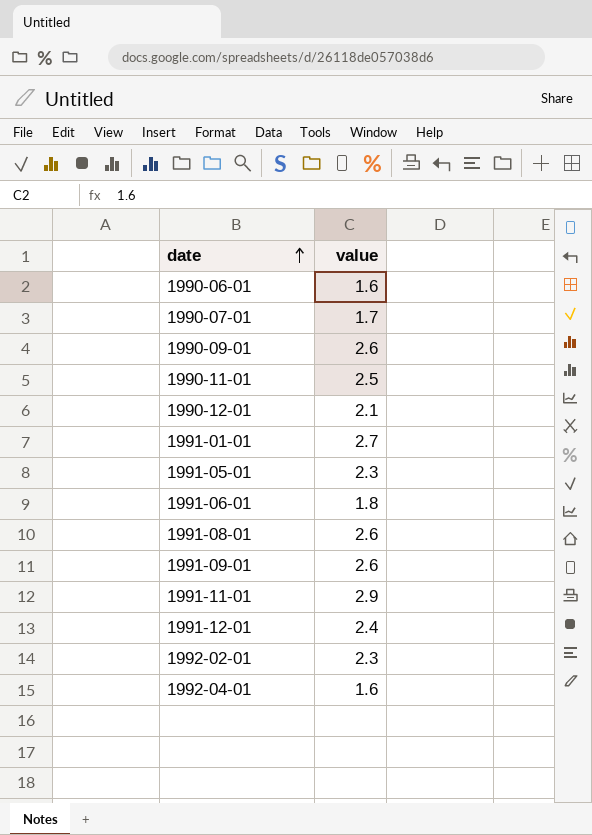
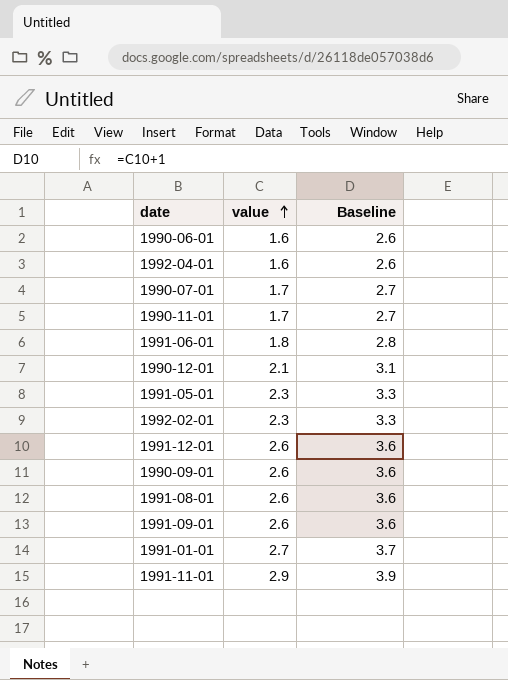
row order: date ascending -> value ascending
column Baseline | formula: none -> [value] + 1
1990-11-01 | value: 2.5 -> 1.7
1991-12-01 | value: 2.4 -> 2.6

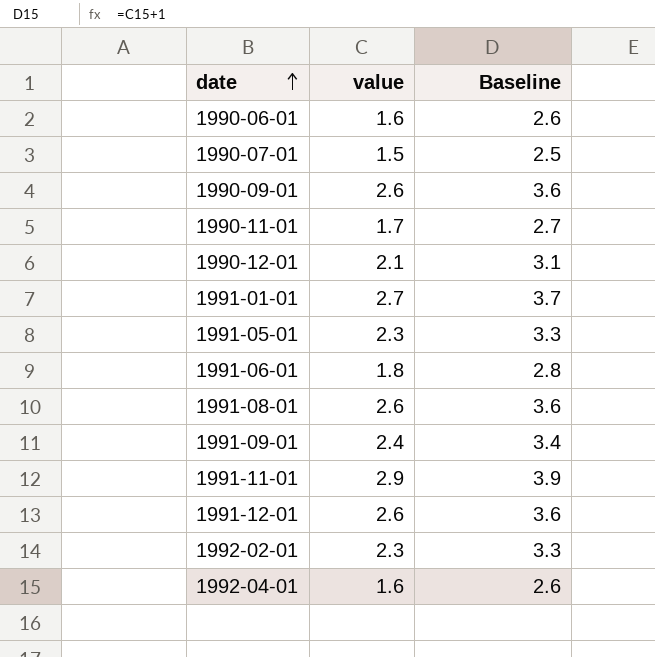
row order: value ascending -> date ascending
1990-07-01 | value: 1.7 -> 1.5
1990-07-01 | Baseline: 2.7 -> 2.5
1991-09-01 | value: 2.6 -> 2.4
1991-09-01 | Baseline: 3.6 -> 3.4

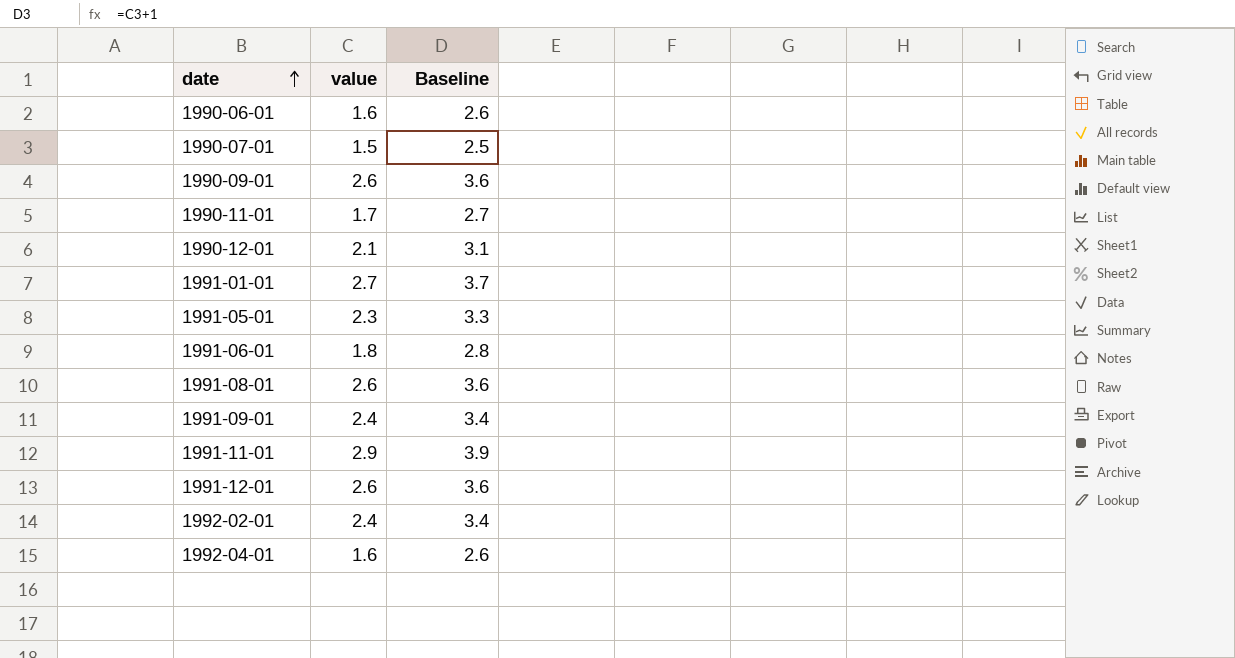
1992-02-01 | value: 2.3 -> 2.4
1992-02-01 | Baseline: 3.3 -> 3.4

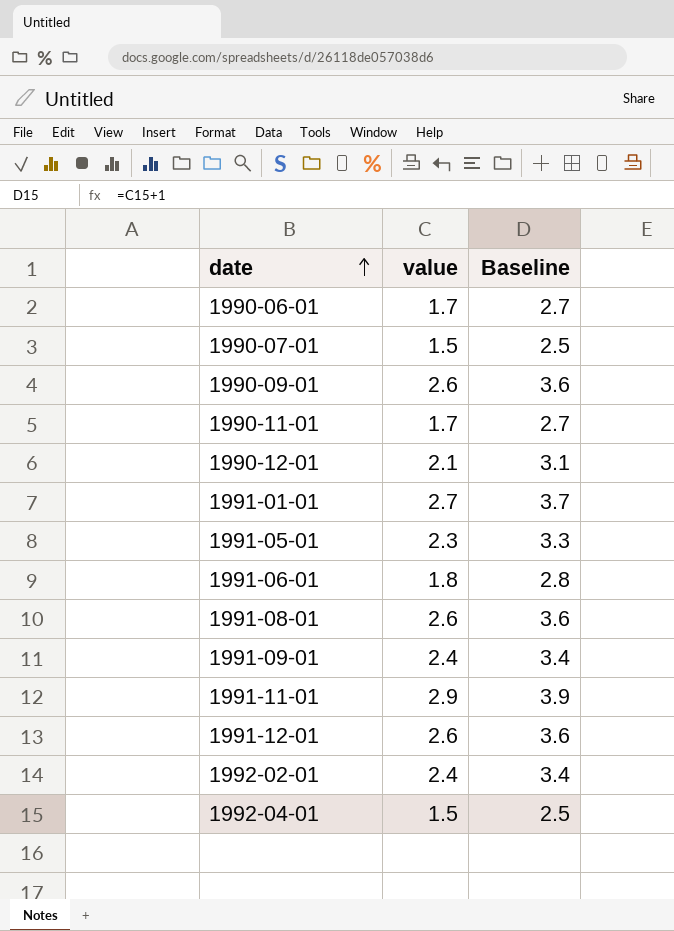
1990-06-01 | value: 1.6 -> 1.7
1990-06-01 | Baseline: 2.6 -> 2.7
1992-04-01 | value: 1.6 -> 1.5
1992-04-01 | Baseline: 2.6 -> 2.5

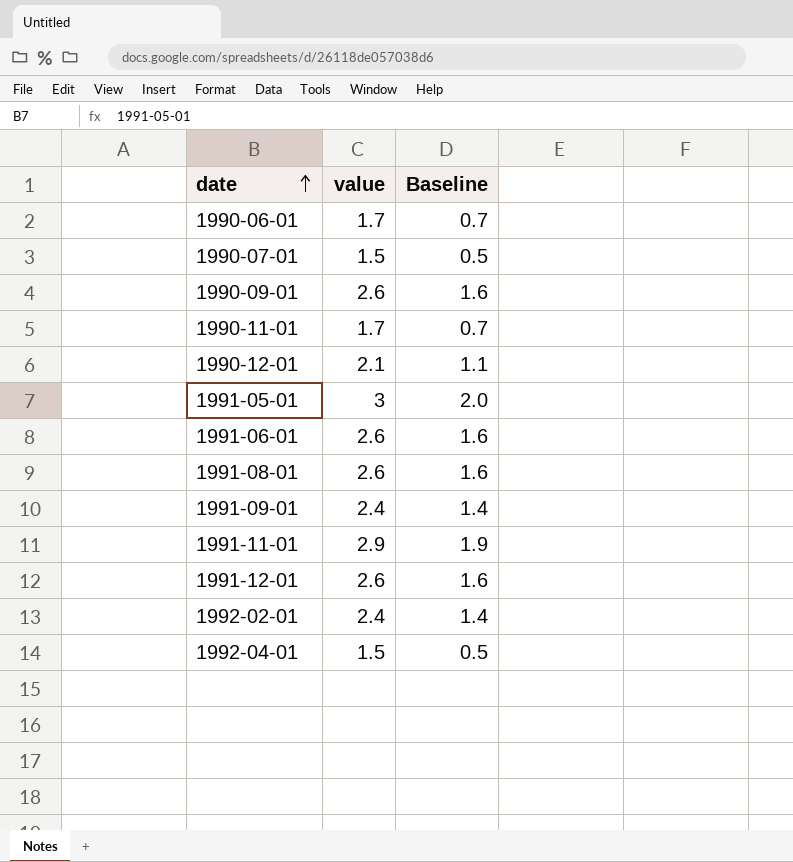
column Baseline | formula: [value] + 1 -> [value] - 1
row 1991-01-01: 2.7 | 3.7 -> none
1991-05-01 | value: 2.3 -> 3
1991-06-01 | value: 1.8 -> 2.6

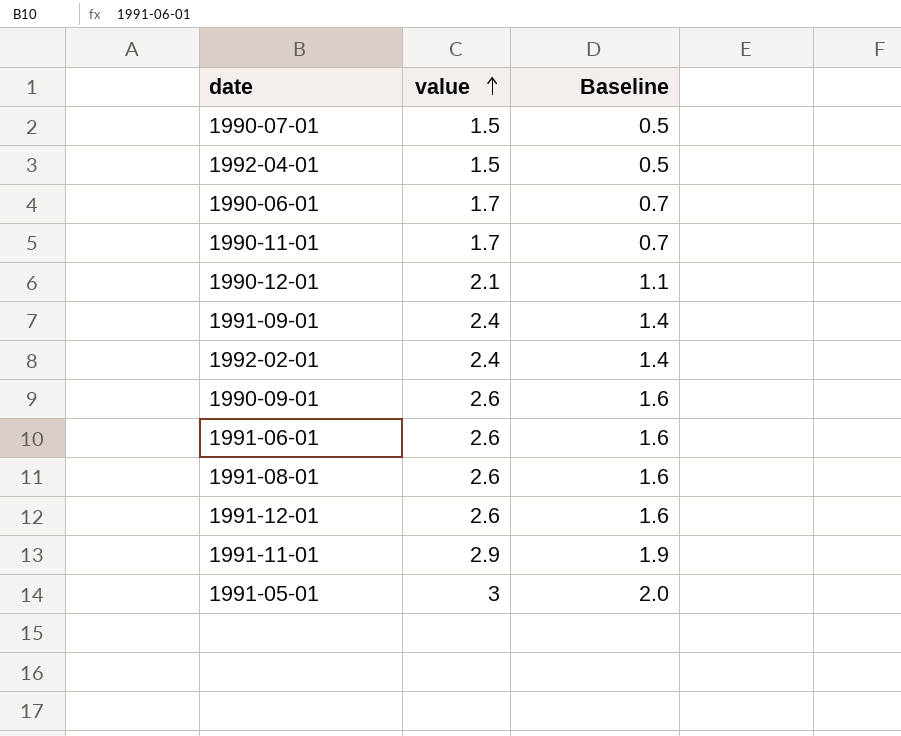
row order: date ascending -> value ascending

